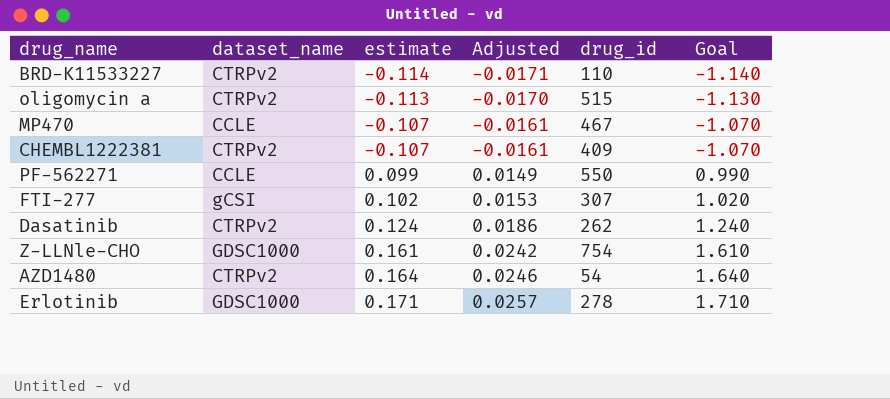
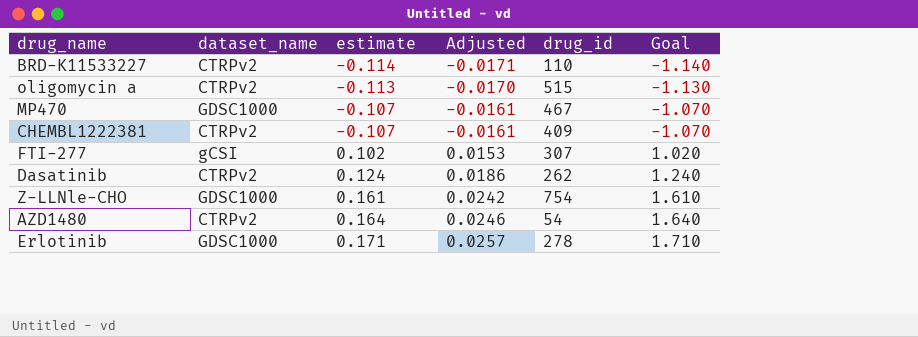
row PF-562271: CCLE | 0.099 | 0.0149 | 550 | 0.990 -> none
MP470 | dataset_name: CCLE -> GDSC1000

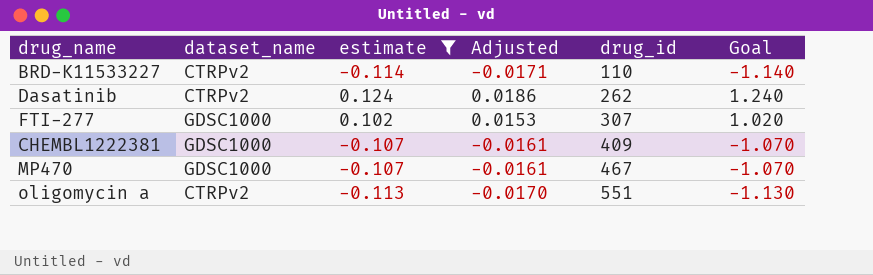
filter: none -> estimate <= 0.124
row order: estimate ascending -> drug_id ascending
FTI-277 | dataset_name: gCSI -> GDSC1000
CHEMBL1222381 | dataset_name: CTRPv2 -> GDSC1000
oligomycin a | drug_id: 515 -> 551

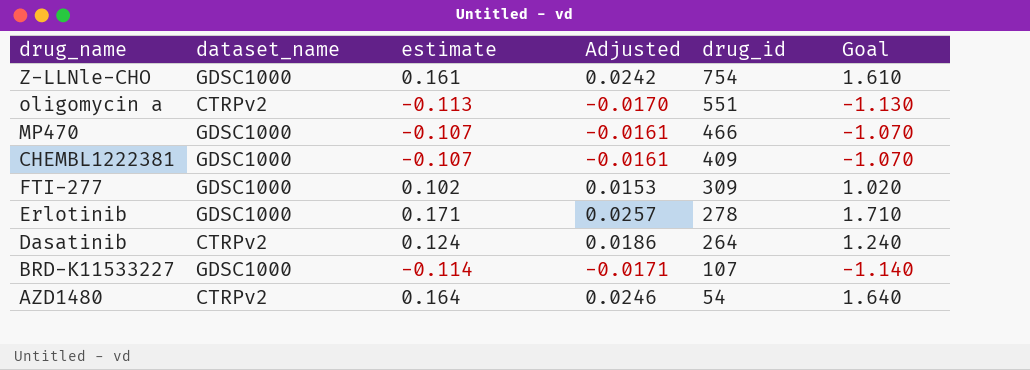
filter: estimate <= 0.124 -> none
row order: drug_id ascending -> drug_id descending
MP470 | drug_id: 467 -> 466
FTI-277 | drug_id: 307 -> 309
Dasatinib | drug_id: 262 -> 264
BRD-K11533227 | dataset_name: CTRPv2 -> GDSC1000
BRD-K11533227 | drug_id: 110 -> 107

